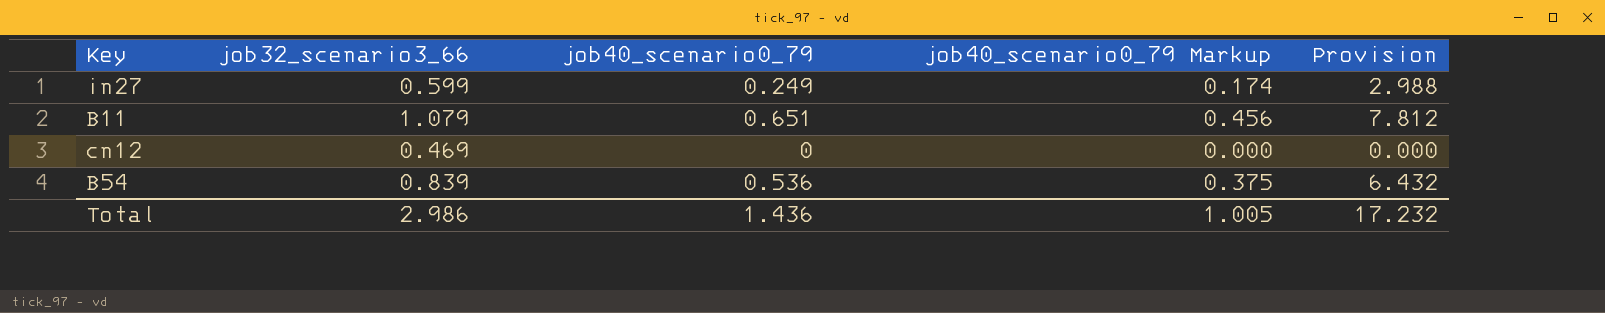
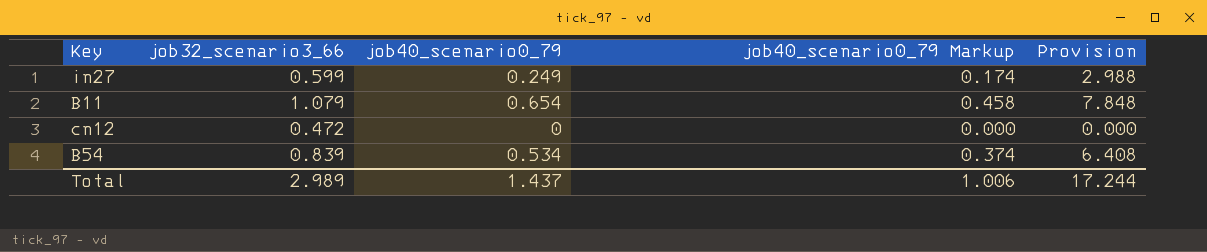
B11 | job40_scenario0_79: 0.651 -> 0.654
B11 | job40_scenario0_79 Markup: 0.456 -> 0.458
B11 | Provision: 7.812 -> 7.848
cn12 | job32_scenario3_66: 0.469 -> 0.472
B54 | job40_scenario0_79: 0.536 -> 0.534
B54 | job40_scenario0_79 Markup: 0.375 -> 0.374
B54 | Provision: 6.432 -> 6.408
Total | job32_scenario3_66: 2.986 -> 2.989
Total | job40_scenario0_79: 1.436 -> 1.437
Total | job40_scenario0_79 Markup: 1.005 -> 1.006
Total | Provision: 17.232 -> 17.244

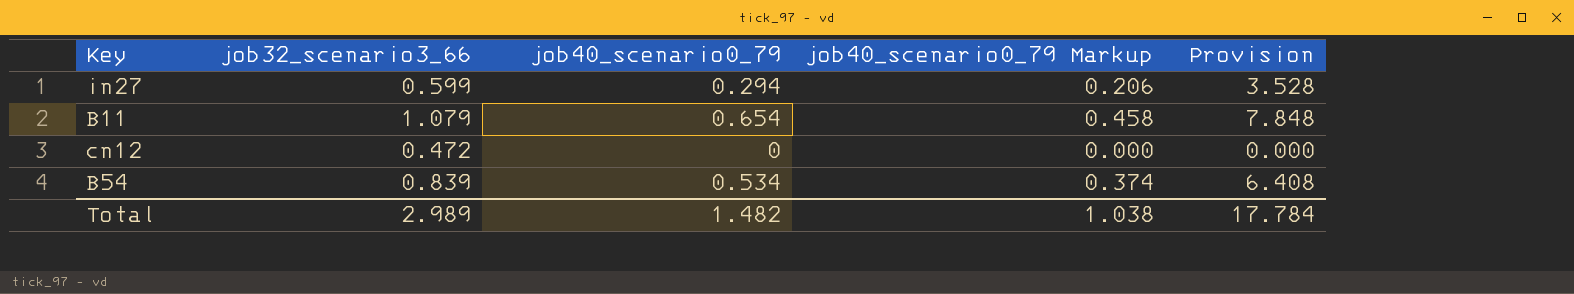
in27 | job40_scenario0_79: 0.249 -> 0.294
in27 | job40_scenario0_79 Markup: 0.174 -> 0.206
in27 | Provision: 2.988 -> 3.528
Total | job40_scenario0_79: 1.437 -> 1.482
Total | job40_scenario0_79 Markup: 1.006 -> 1.038
Total | Provision: 17.244 -> 17.784

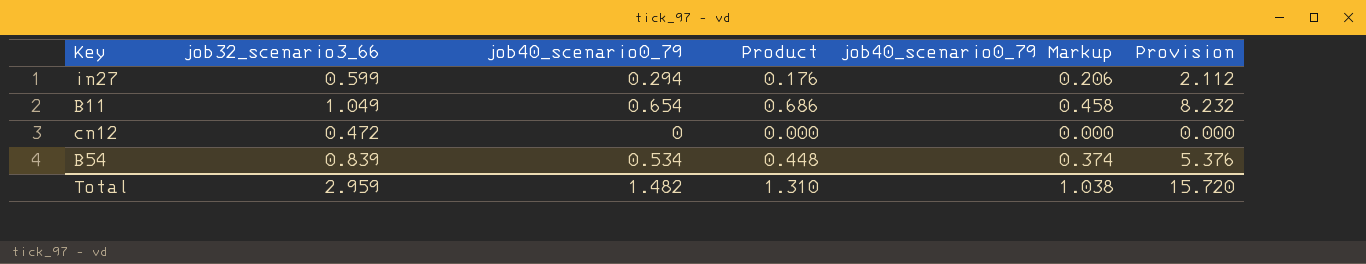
column Product | formula: none -> [job32_scenario3_66] * [job40_scenario0_79]
column Provision | formula: [job40_scenario0_79] * 12 -> [Product] * 12
B11 | job32_scenario3_66: 1.079 -> 1.049
Total | job32_scenario3_66: 2.989 -> 2.959
Total | Provision: 17.784 -> 15.720

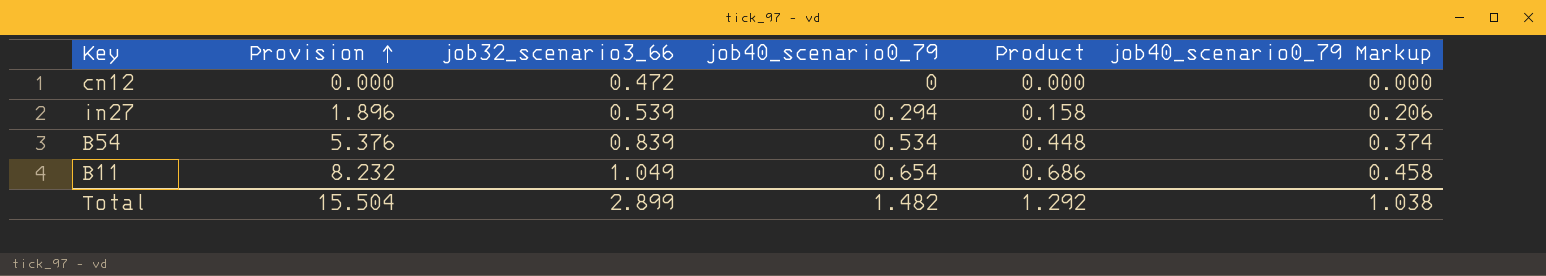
row order: none -> Provision ascending
column Provision | position: 6 -> 2
in27 | Provision: 2.112 -> 1.896
in27 | job32_scenario3_66: 0.599 -> 0.539
in27 | Product: 0.176 -> 0.158
Total | Provision: 15.720 -> 15.504
Total | job32_scenario3_66: 2.959 -> 2.899
Total | Product: 1.310 -> 1.292

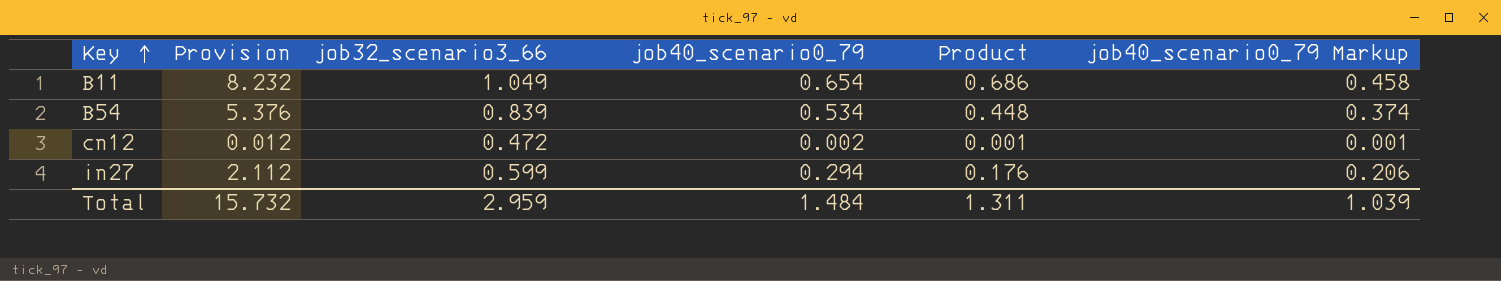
row order: Provision ascending -> Key ascending
cn12 | Provision: 0.000 -> 0.012
cn12 | job40_scenario0_79: 0 -> 0.002
cn12 | Product: 0.000 -> 0.001
cn12 | job40_scenario0_79 Markup: 0.000 -> 0.001
in27 | Provision: 1.896 -> 2.112
in27 | job32_scenario3_66: 0.539 -> 0.599
in27 | Product: 0.158 -> 0.176
Total | Provision: 15.504 -> 15.732
Total | job32_scenario3_66: 2.899 -> 2.959
Total | job40_scenario0_79: 1.482 -> 1.484
Total | Product: 1.292 -> 1.311
Total | job40_scenario0_79 Markup: 1.038 -> 1.039

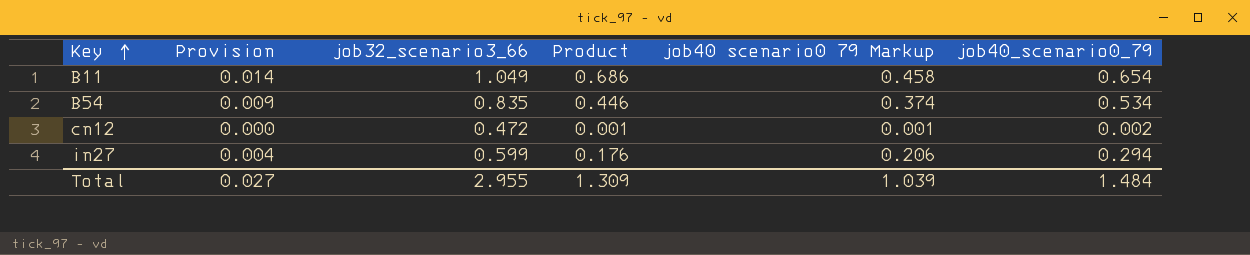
column Provision | formula: [Product] * 12 -> [Product] * 0.02
column name: job40_scenario0_79 Markup -> job40 scenario0 79 Markup
column job40_scenario0_79 | position: 4 -> 6
B54 | job32_scenario3_66: 0.839 -> 0.835
B54 | Product: 0.448 -> 0.446
Total | Provision: 15.732 -> 0.027
Total | job32_scenario3_66: 2.959 -> 2.955
Total | Product: 1.311 -> 1.309

